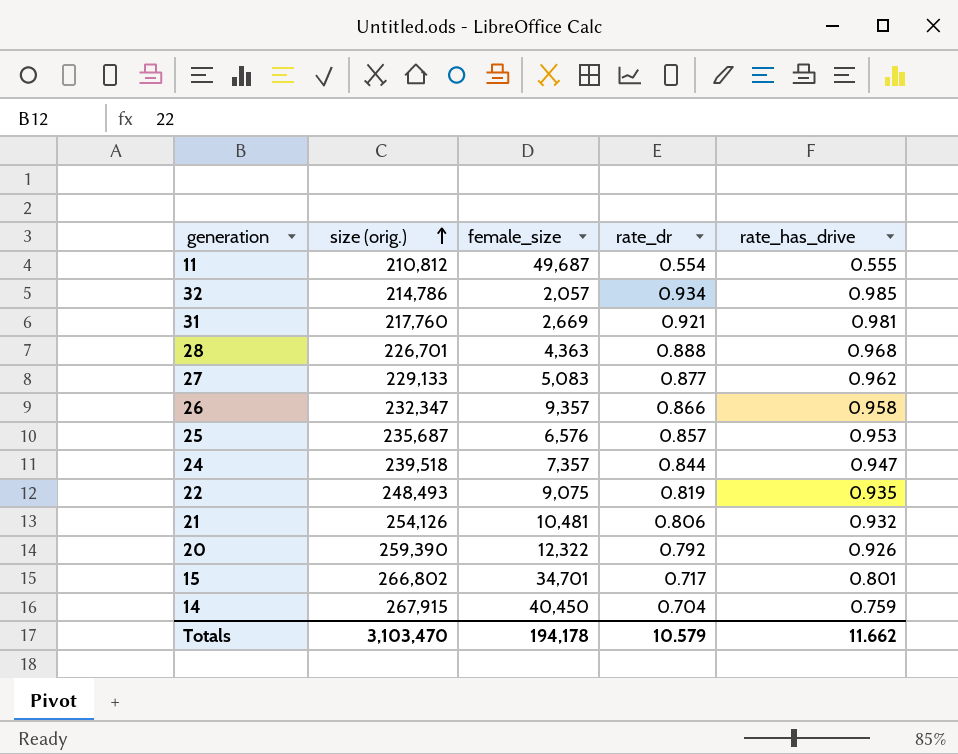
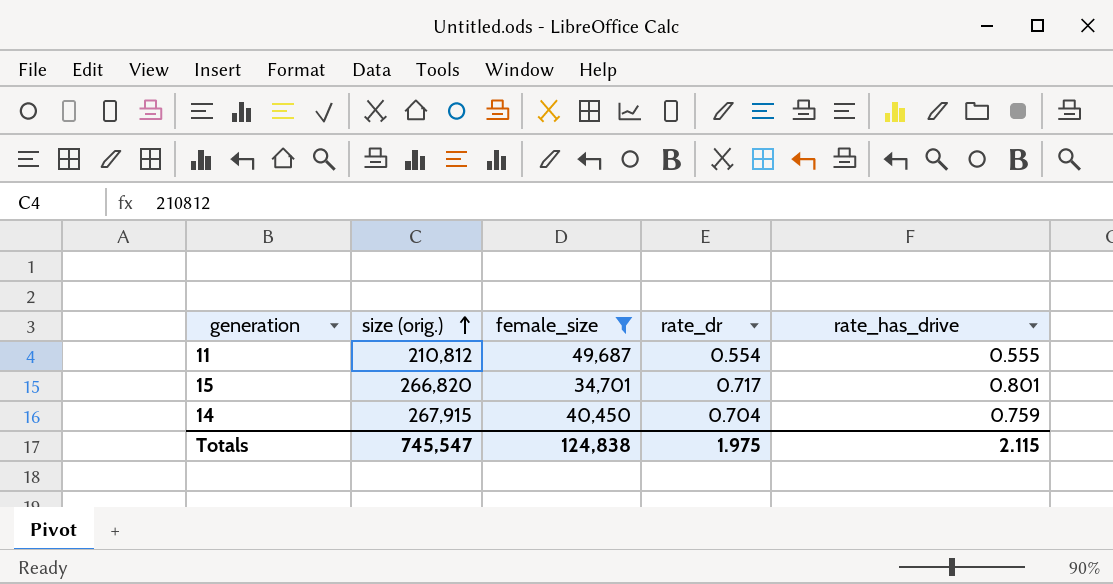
filter: none -> female_size >= 34,701
15 | size (orig.): 266,802 -> 266,820
Totals | size (orig.): 3,103,470 -> 745,547
Totals | female_size: 194,178 -> 124,838
Totals | rate_dr: 10.579 -> 1.975
Totals | rate_has_drive: 11.662 -> 2.115

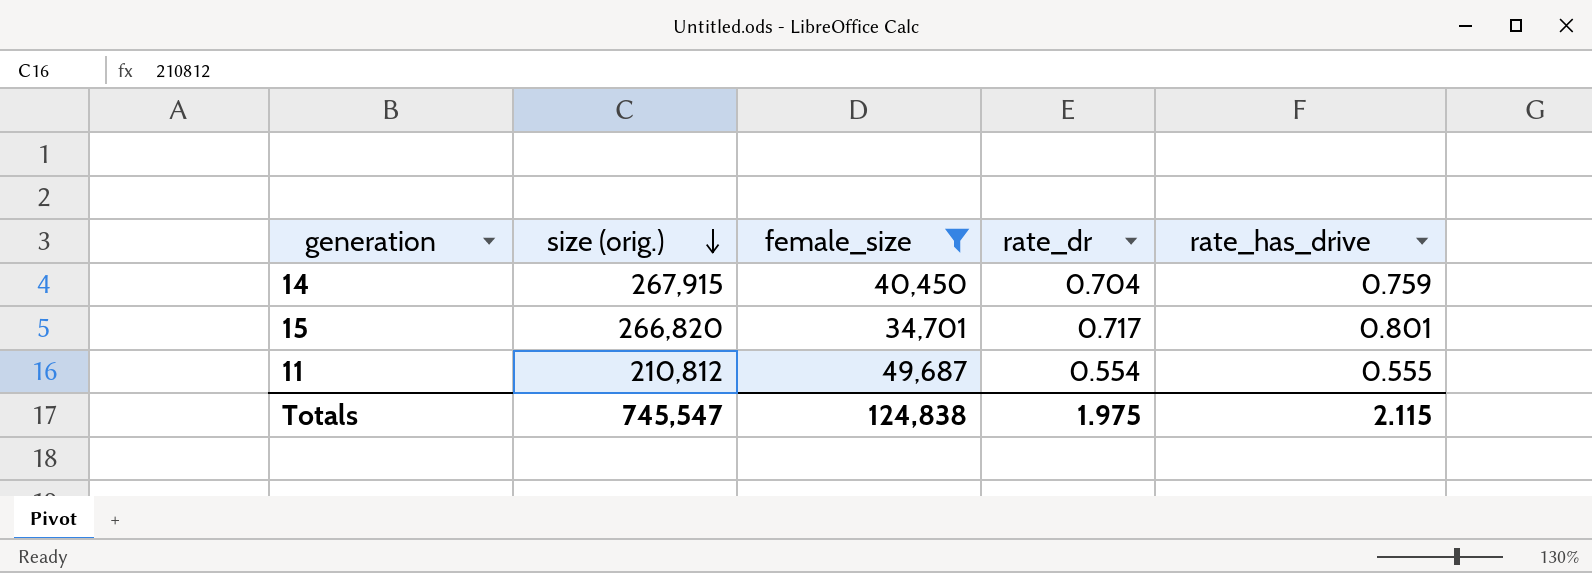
row order: size (orig.) ascending -> size (orig.) descending

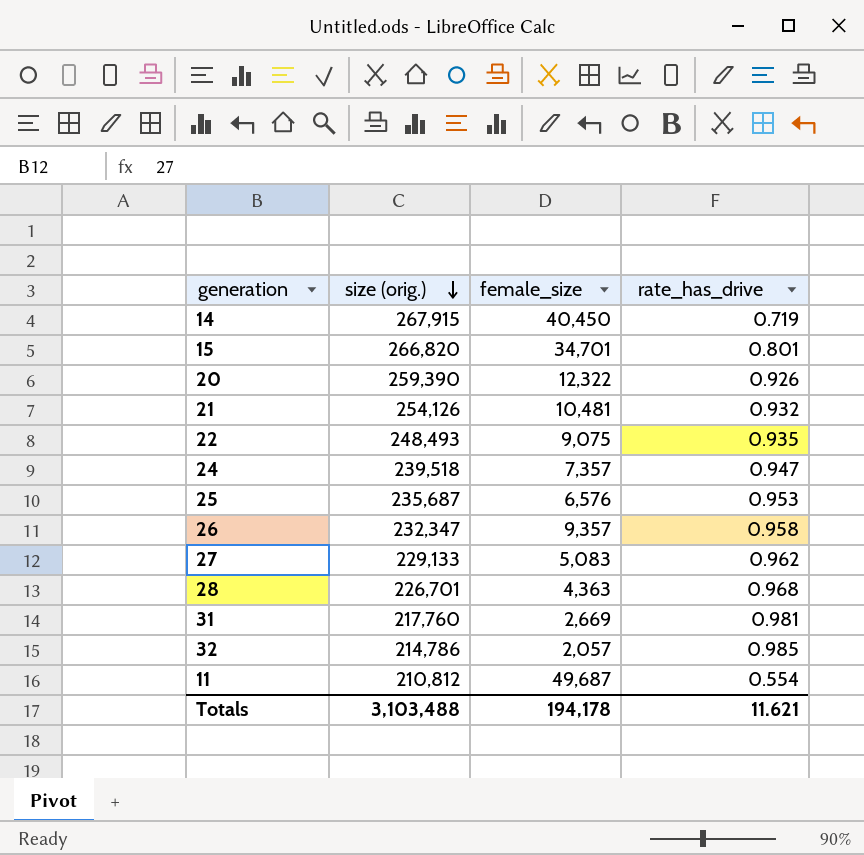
filter: female_size >= 34,701 -> none
column rate_dr | position: 4 -> none
14 | rate_has_drive: 0.759 -> 0.719
11 | rate_has_drive: 0.555 -> 0.554
Totals | size (orig.): 745,547 -> 3,103,488
Totals | female_size: 124,838 -> 194,178
Totals | rate_has_drive: 2.115 -> 11.621

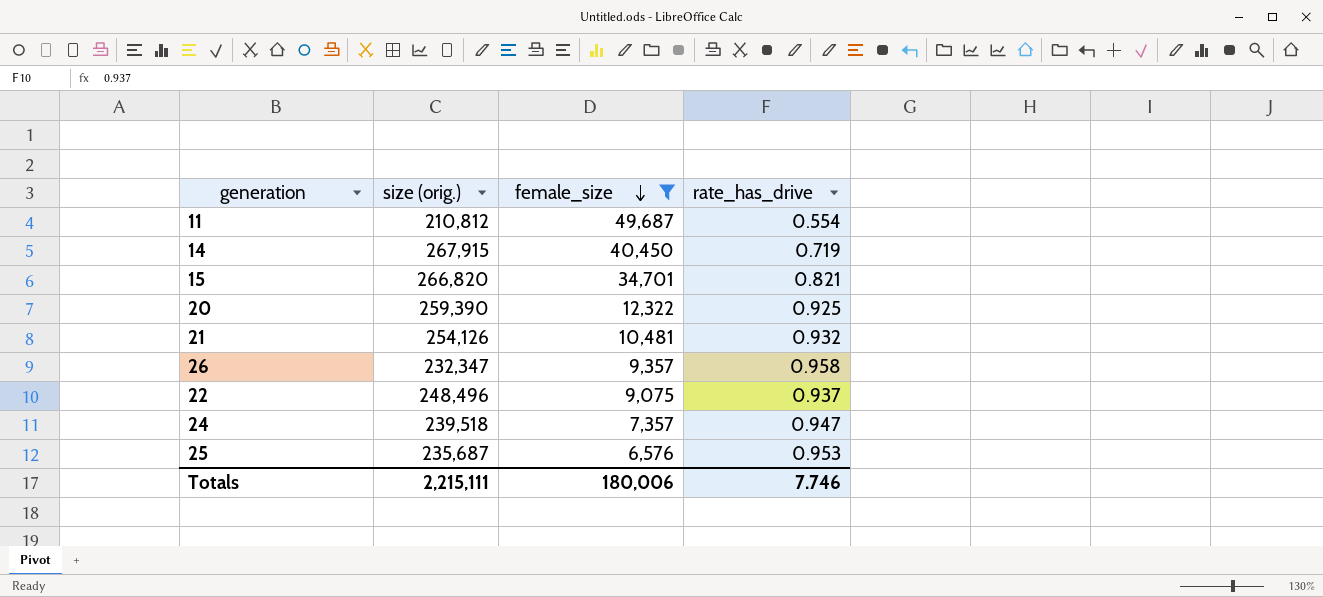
filter: none -> female_size >= 6,576
row order: size (orig.) descending -> female_size descending
15 | rate_has_drive: 0.801 -> 0.821
20 | rate_has_drive: 0.926 -> 0.925
22 | size (orig.): 248,493 -> 248,496
22 | rate_has_drive: 0.935 -> 0.937
Totals | size (orig.): 3,103,488 -> 2,215,111
Totals | female_size: 194,178 -> 180,006
Totals | rate_has_drive: 11.621 -> 7.746

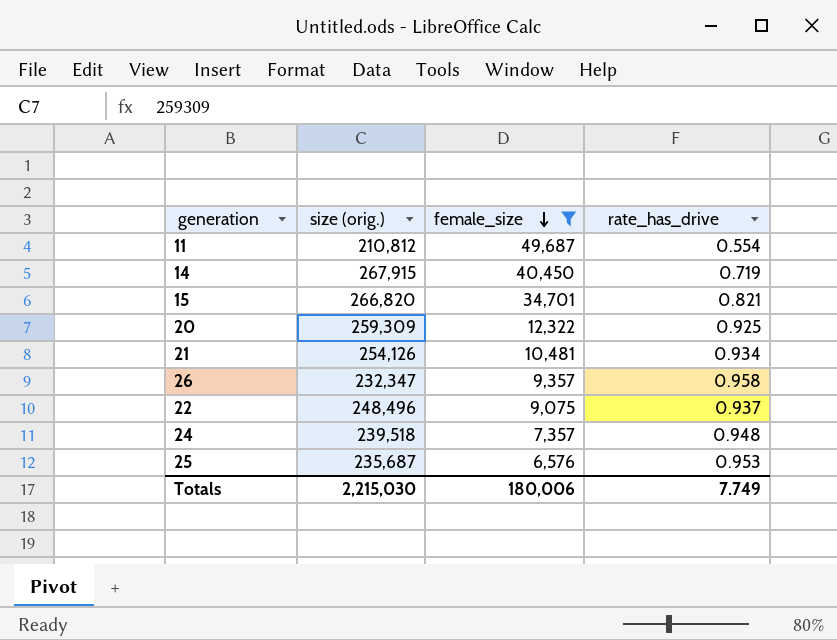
20 | size (orig.): 259,390 -> 259,309
21 | rate_has_drive: 0.932 -> 0.934
24 | rate_has_drive: 0.947 -> 0.948
Totals | size (orig.): 2,215,111 -> 2,215,030
Totals | rate_has_drive: 7.746 -> 7.749

